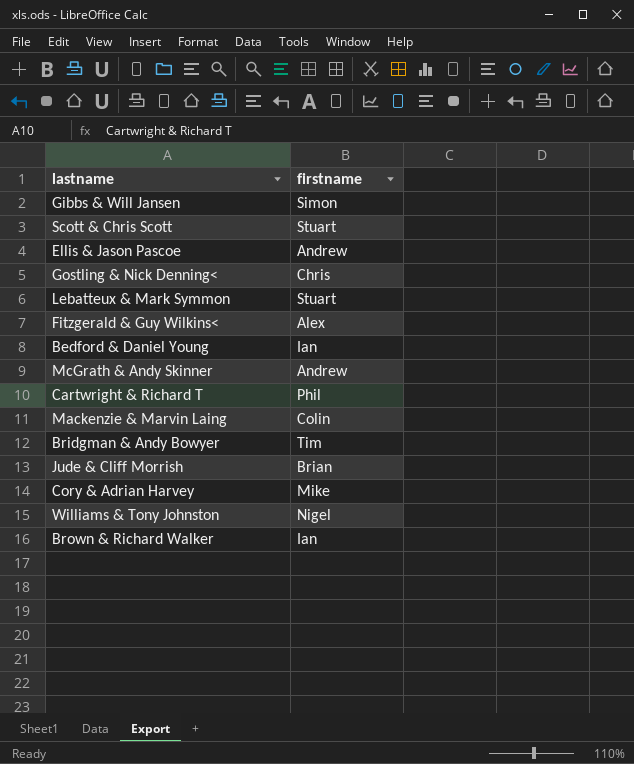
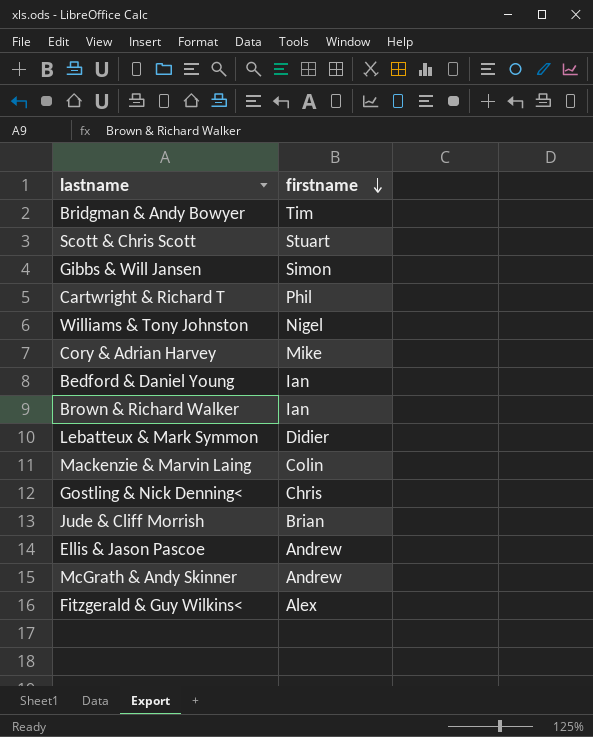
row order: none -> firstname descending
Lebatteux & Mark Symmon | firstname: Stuart -> Didier

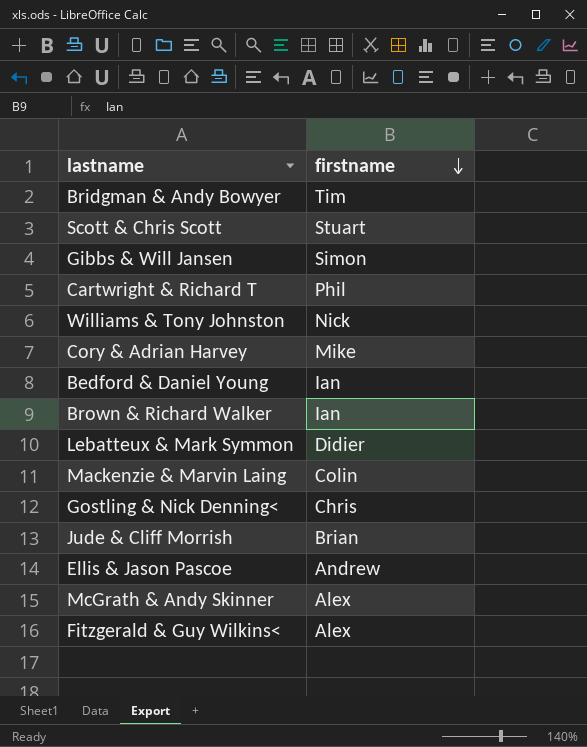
Williams & Tony Johnston | firstname: Nigel -> Nick
McGrath & Andy Skinner | firstname: Andrew -> Alex

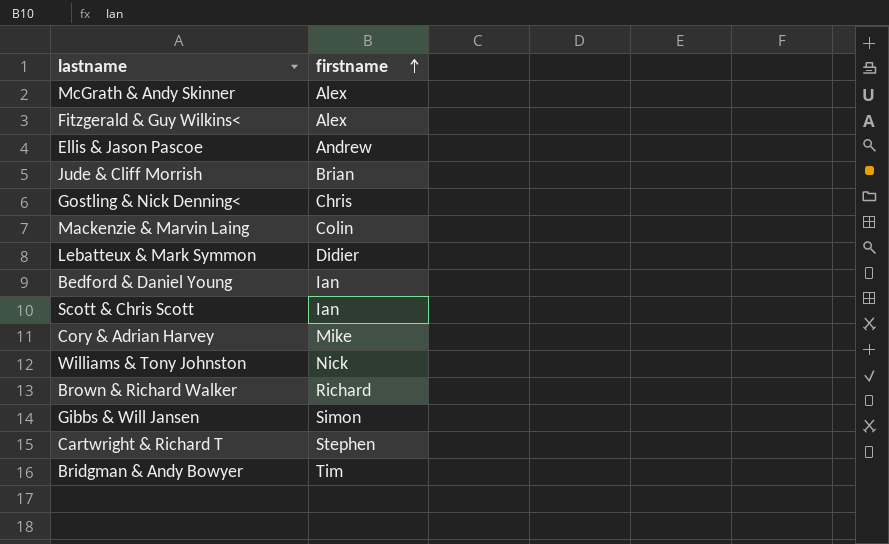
row order: firstname descending -> firstname ascending
Scott & Chris Scott | firstname: Stuart -> Ian
Brown & Richard Walker | firstname: Ian -> Richard
Cartwright & Richard T | firstname: Phil -> Stephen

